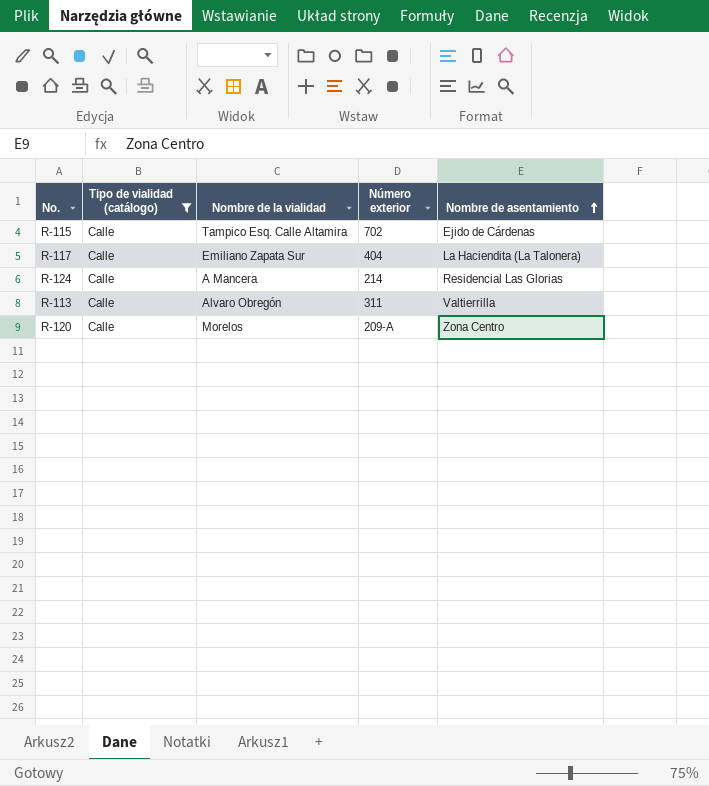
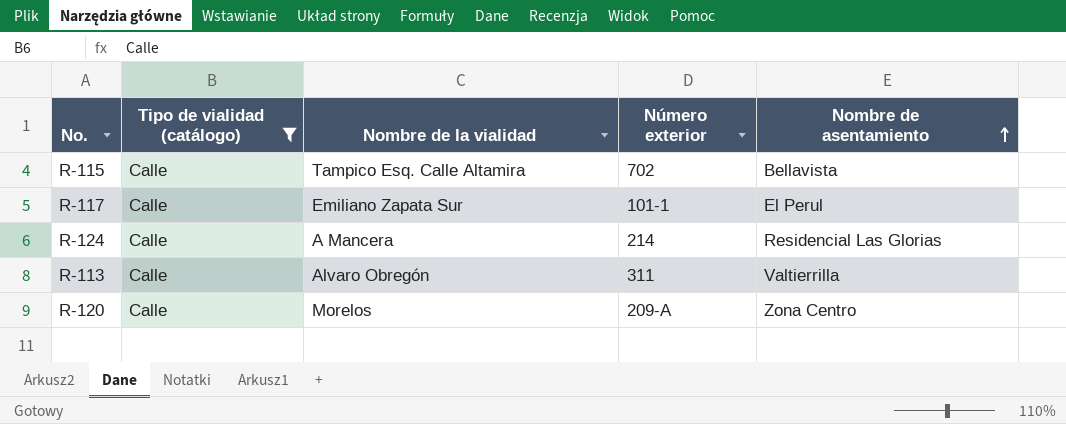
R-115 | Nombre de asentamiento: Ejido de Cárdenas -> Bellavista
R-117 | Número exterior: 404 -> 101-1
R-117 | Nombre de asentamiento: La Haciendita (La Talonera) -> El Perul

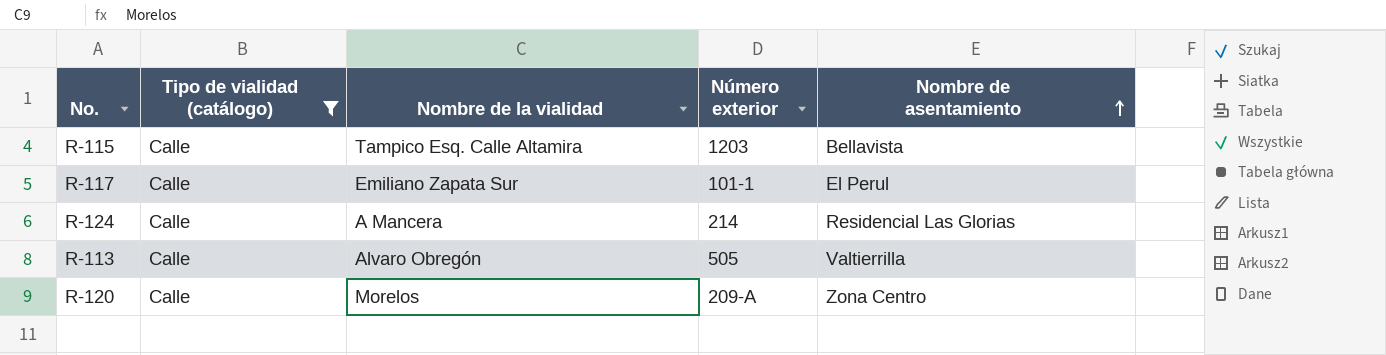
R-115 | Número exterior: 702 -> 1203
R-113 | Número exterior: 311 -> 505

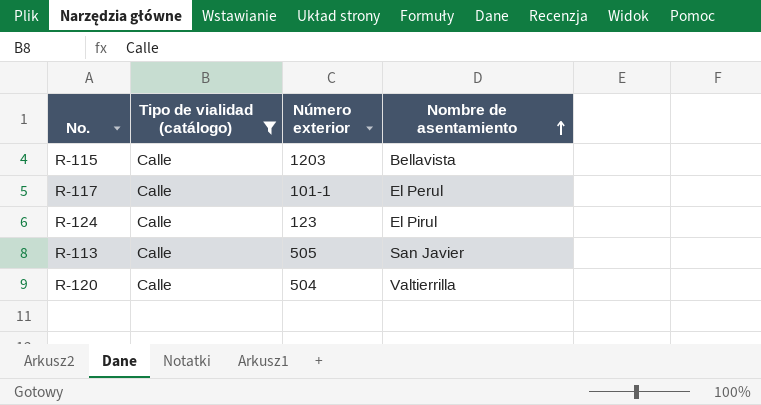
column Nombre de la vialidad | position: 3 -> none
R-124 | Número exterior: 214 -> 123
R-124 | Nombre de asentamiento: Residencial Las Glorias -> El Pirul
R-113 | Nombre de asentamiento: Valtierrilla -> San Javier
R-120 | Número exterior: 209-A -> 504
R-120 | Nombre de asentamiento: Zona Centro -> Valtierrilla

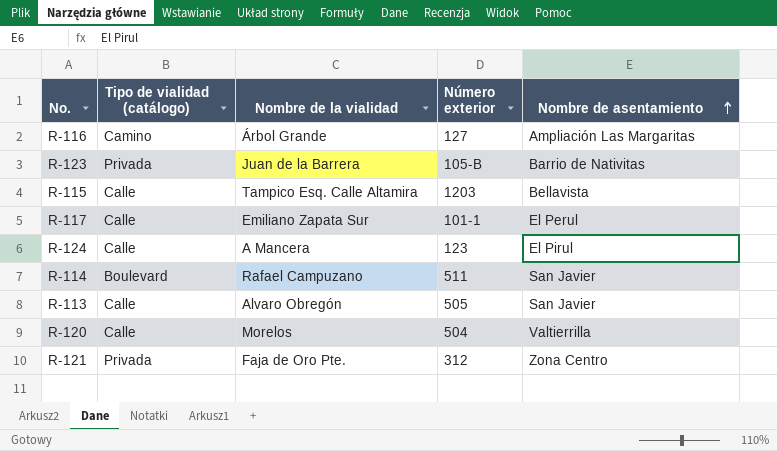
filter: Tipo de vialidad (catálogo) = Calle -> none
column Nombre de la vialidad | position: none -> 3

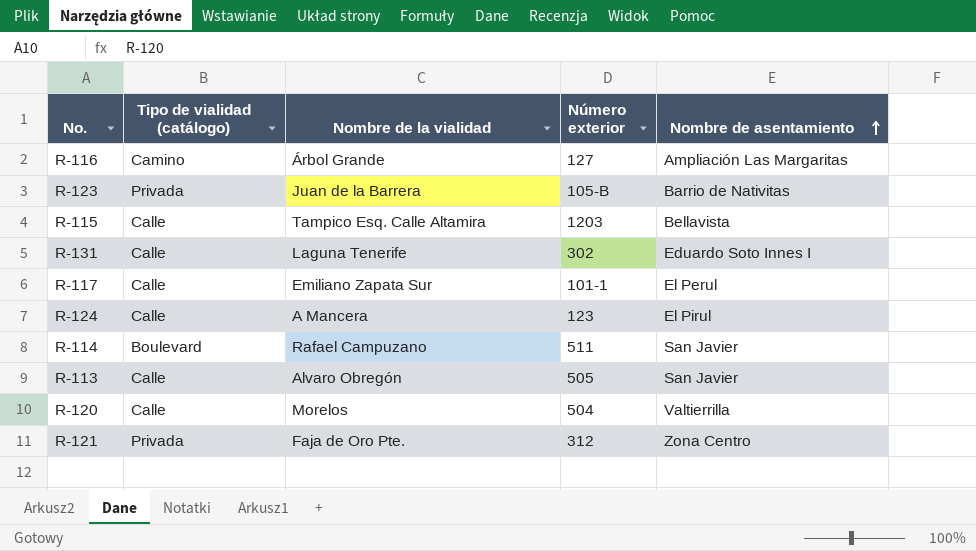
row R-131: none -> Calle | Laguna Tenerife | 302 | Eduardo Soto Innes I

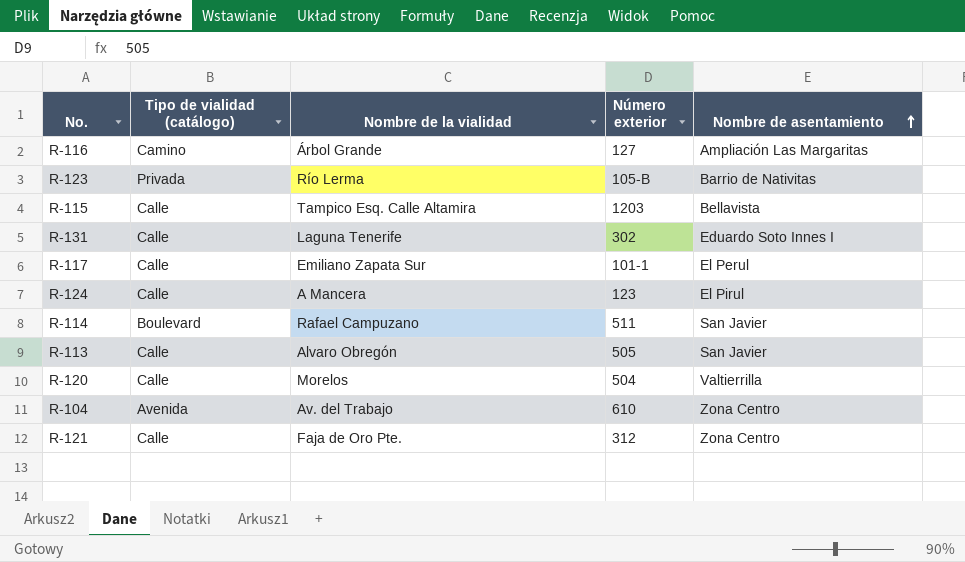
R-123 | Nombre de la vialidad: Juan de la Barrera -> Río Lerma
row R-104: none -> Avenida | Av. del Trabajo | 610 | Zona Centro
R-121 | Tipo de vialidad (catálogo): Privada -> Calle

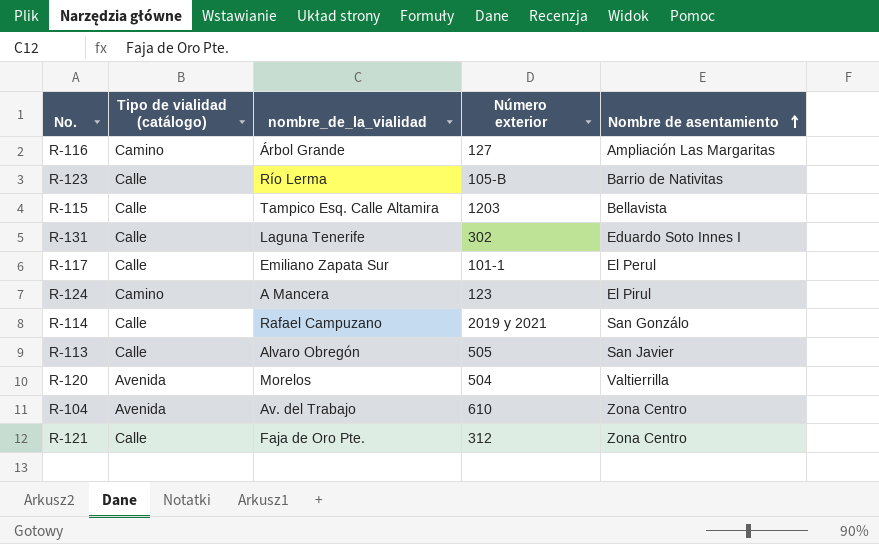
column name: Nombre de la vialidad -> nombre_de_la_vialidad
R-123 | Tipo de vialidad (catálogo): Privada -> Calle
R-124 | Tipo de vialidad (catálogo): Calle -> Camino
R-114 | Tipo de vialidad (catálogo): Boulevard -> Calle
R-114 | Número exterior: 511 -> 2019 y 2021
R-114 | Nombre de asentamiento: San Javier -> San Gonzálo
R-120 | Tipo de vialidad (catálogo): Calle -> Avenida

